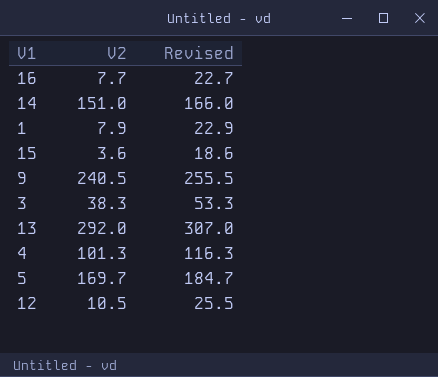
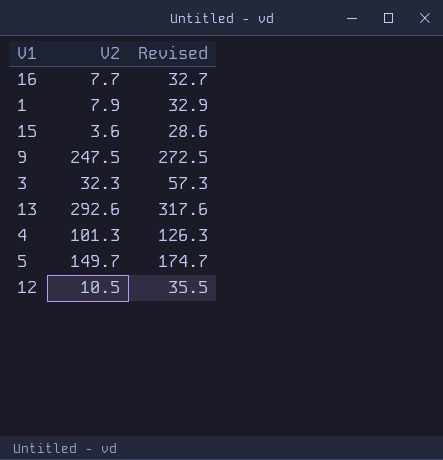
column Revised | formula: [V2] + 15 -> [V2] + 25
row 14: 151.0 | 166.0 -> none
9 | V2: 240.5 -> 247.5
3 | V2: 38.3 -> 32.3
13 | V2: 292.0 -> 292.6
5 | V2: 169.7 -> 149.7

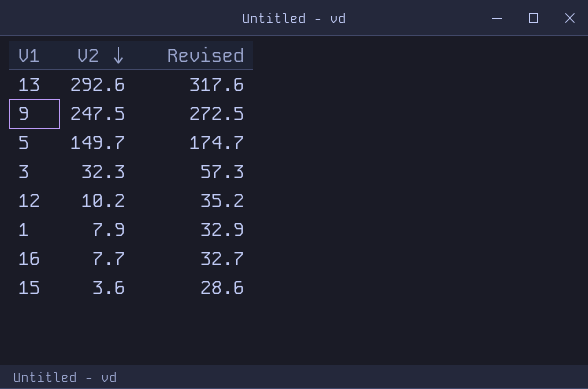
row order: none -> V2 descending
row 4: 101.3 | 126.3 -> none
12 | V2: 10.5 -> 10.2
12 | Revised: 35.5 -> 35.2

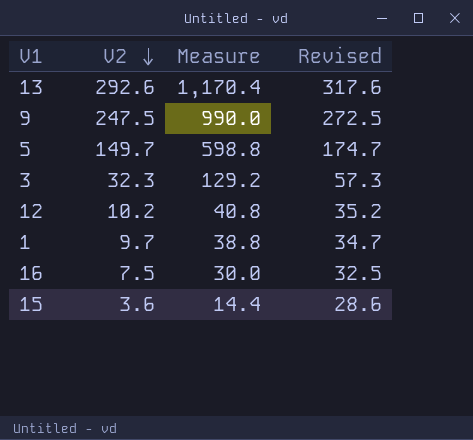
column Measure | formula: none -> [V2] * 4
1 | V2: 7.9 -> 9.7
1 | Revised: 32.9 -> 34.7
16 | V2: 7.7 -> 7.5
16 | Revised: 32.7 -> 32.5

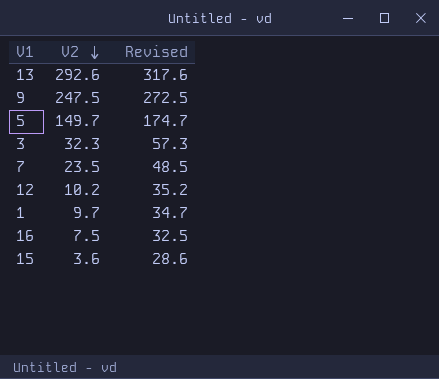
column Measure | formula: [V2] * 4 -> none
row 7: none -> 23.5 | 48.5

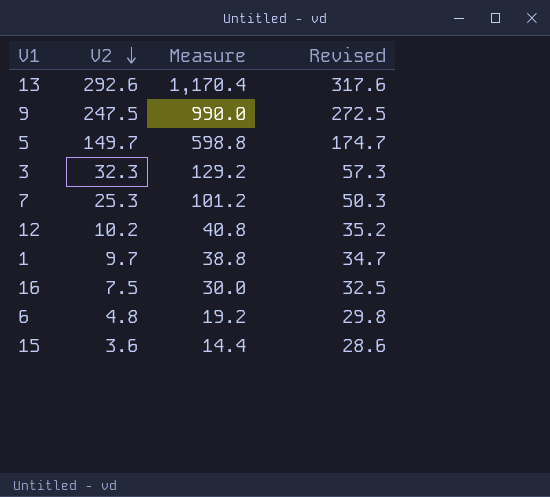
column Measure | formula: none -> [V2] * 4
7 | V2: 23.5 -> 25.3
7 | Revised: 48.5 -> 50.3
row 6: none -> 4.8 | 19.2 | 29.8

